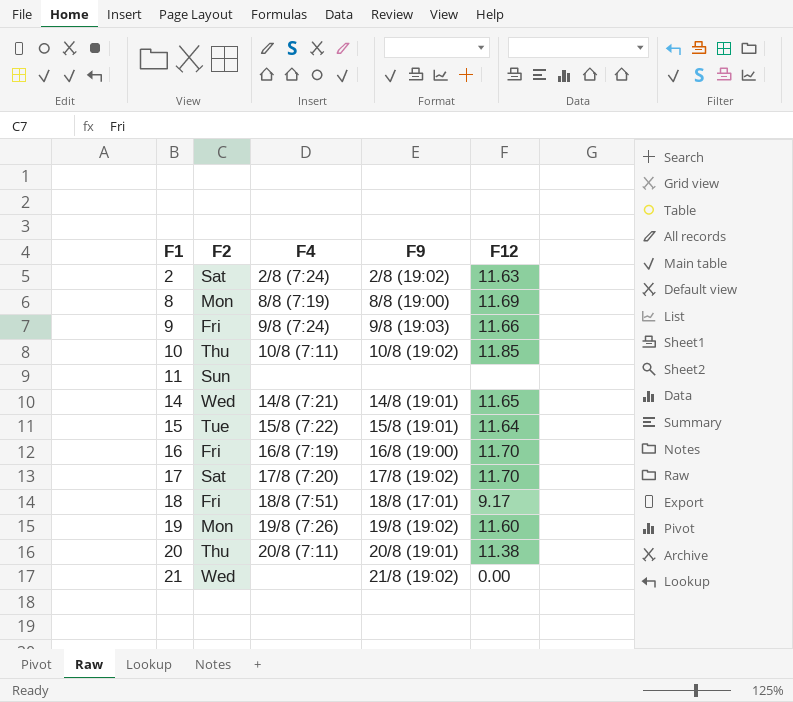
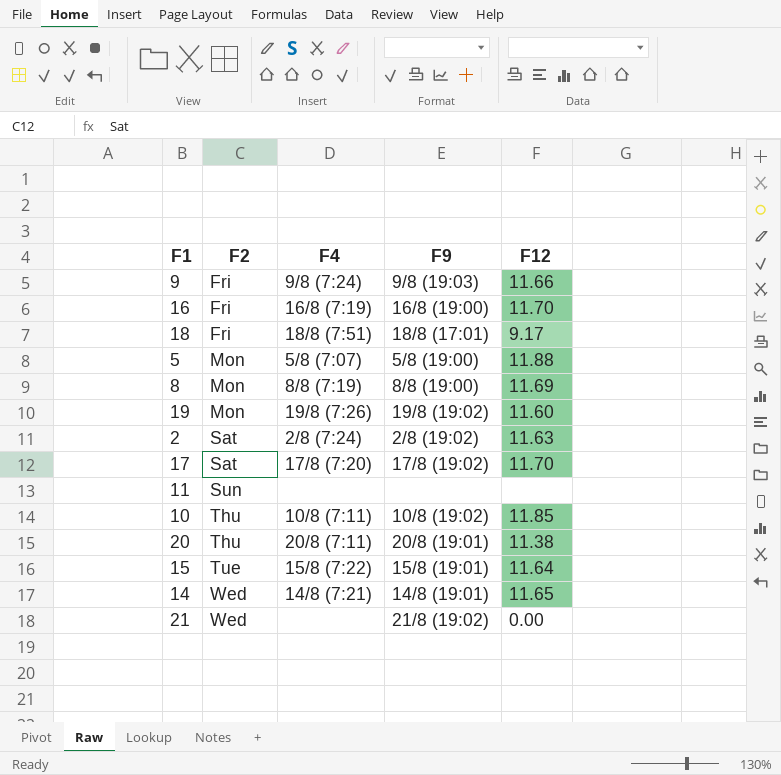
row order: F1 ascending -> F2 ascending
row 5: none -> Mon | 5/8 (7:07) | 5/8 (19:00) | 11.88

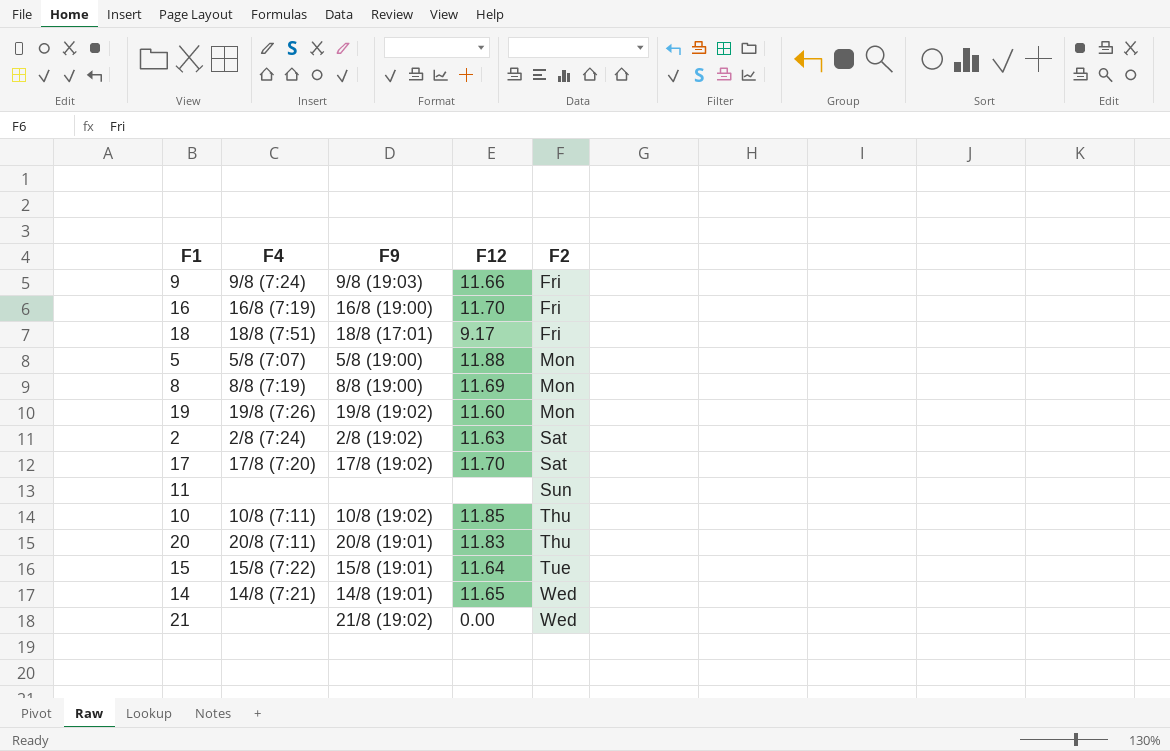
column F2 | position: 2 -> 5
20 | F12: 11.38 -> 11.83

